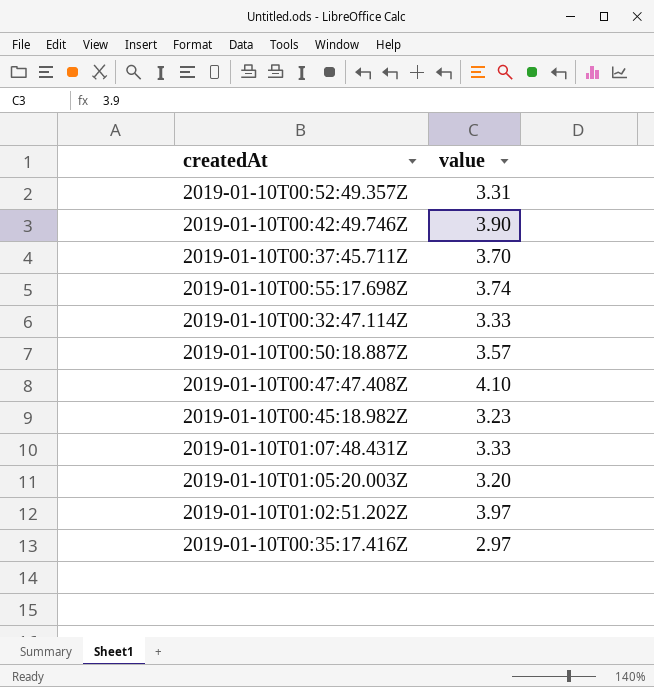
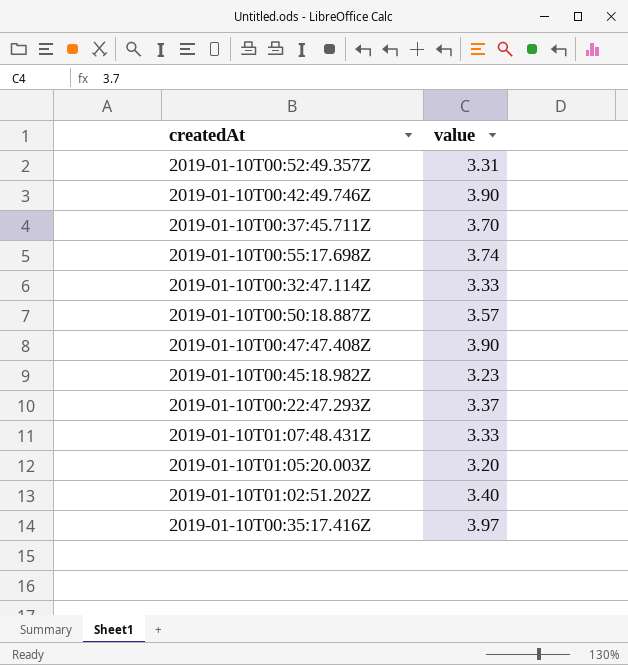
2019-01-10T00:47:47.408Z | value: 4.10 -> 3.90
row 2019-01-10T00:22:47.293Z: none -> 3.37
2019-01-10T01:02:51.202Z | value: 3.97 -> 3.40
2019-01-10T00:35:17.416Z | value: 2.97 -> 3.97

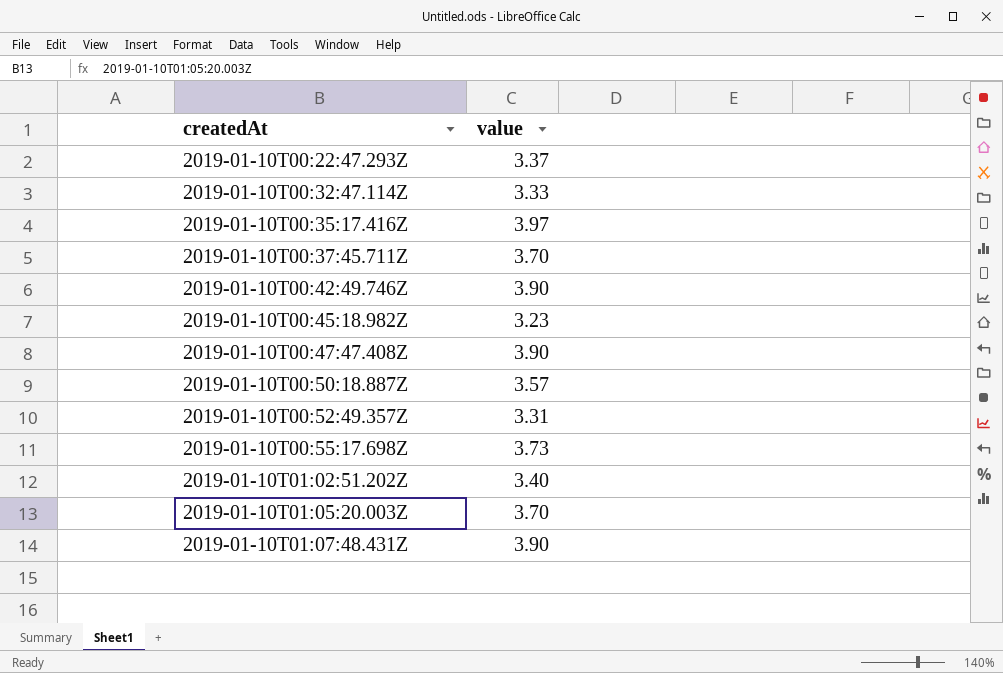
row order: none -> createdAt ascending
2019-01-10T00:55:17.698Z | value: 3.74 -> 3.73
2019-01-10T01:05:20.003Z | value: 3.20 -> 3.70
2019-01-10T01:07:48.431Z | value: 3.33 -> 3.90

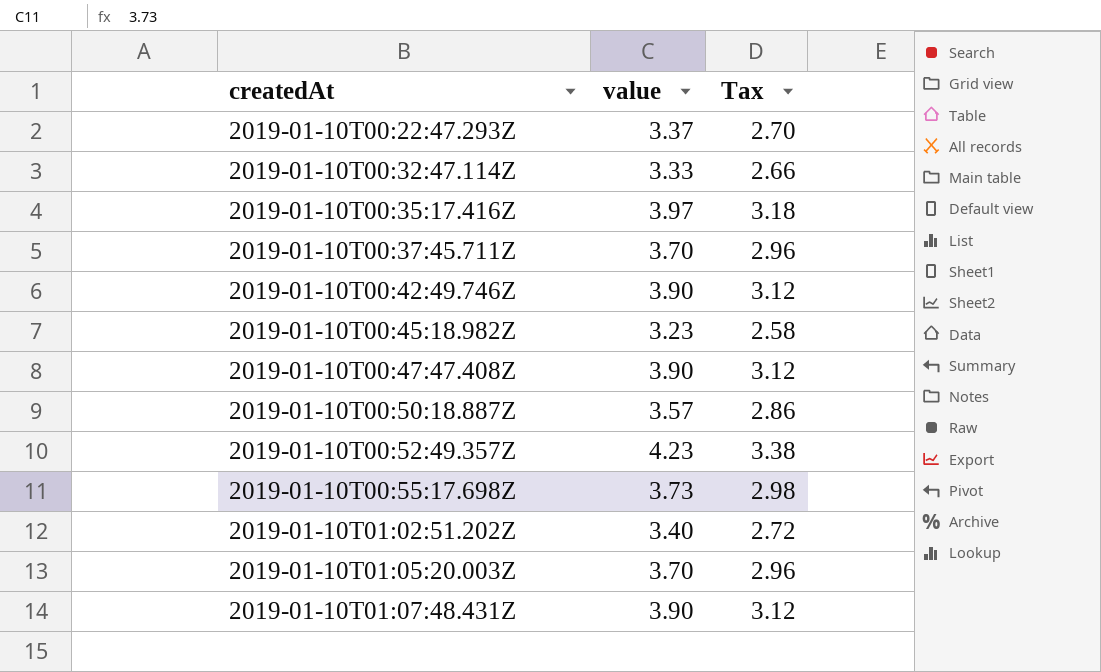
column Tax | formula: none -> [value] * 0.8
2019-01-10T00:52:49.357Z | value: 3.31 -> 4.23

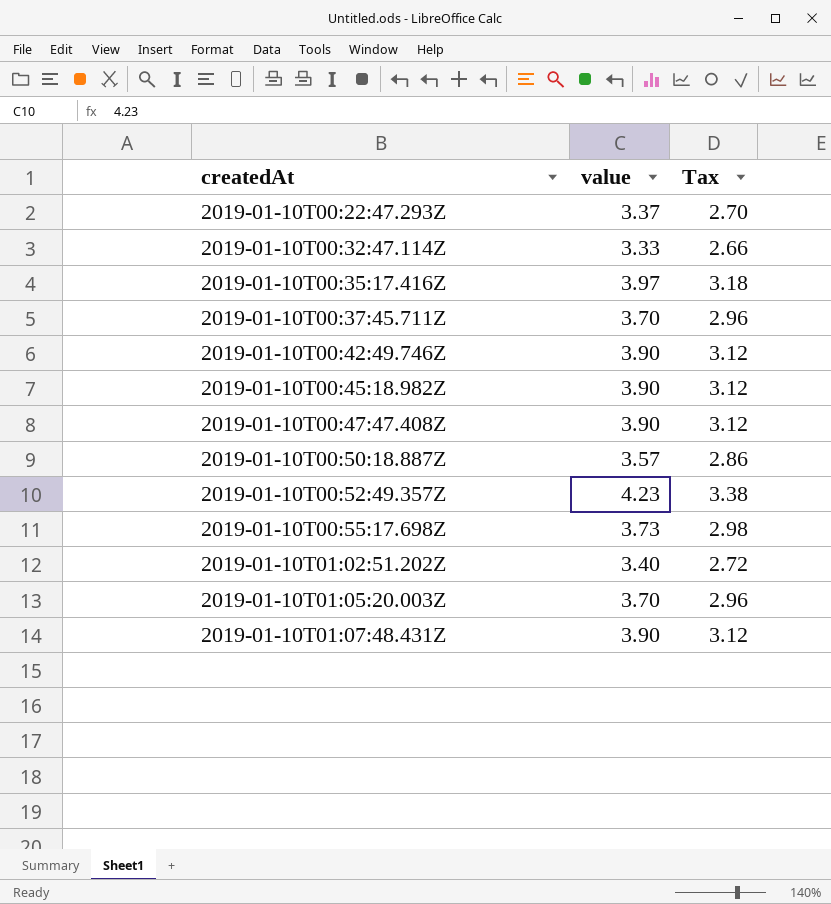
2019-01-10T00:45:18.982Z | value: 3.23 -> 3.90
2019-01-10T00:45:18.982Z | Tax: 2.58 -> 3.12

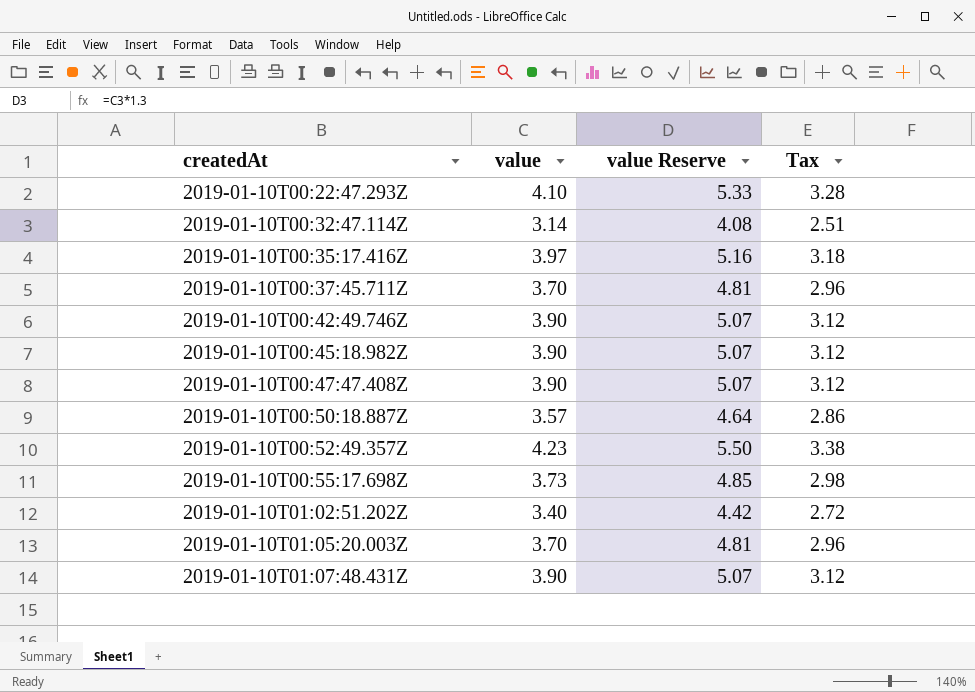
column value Reserve | formula: none -> [value] * 1.3
2019-01-10T00:22:47.293Z | value: 3.37 -> 4.10
2019-01-10T00:22:47.293Z | Tax: 2.70 -> 3.28
2019-01-10T00:32:47.114Z | value: 3.33 -> 3.14
2019-01-10T00:32:47.114Z | Tax: 2.66 -> 2.51

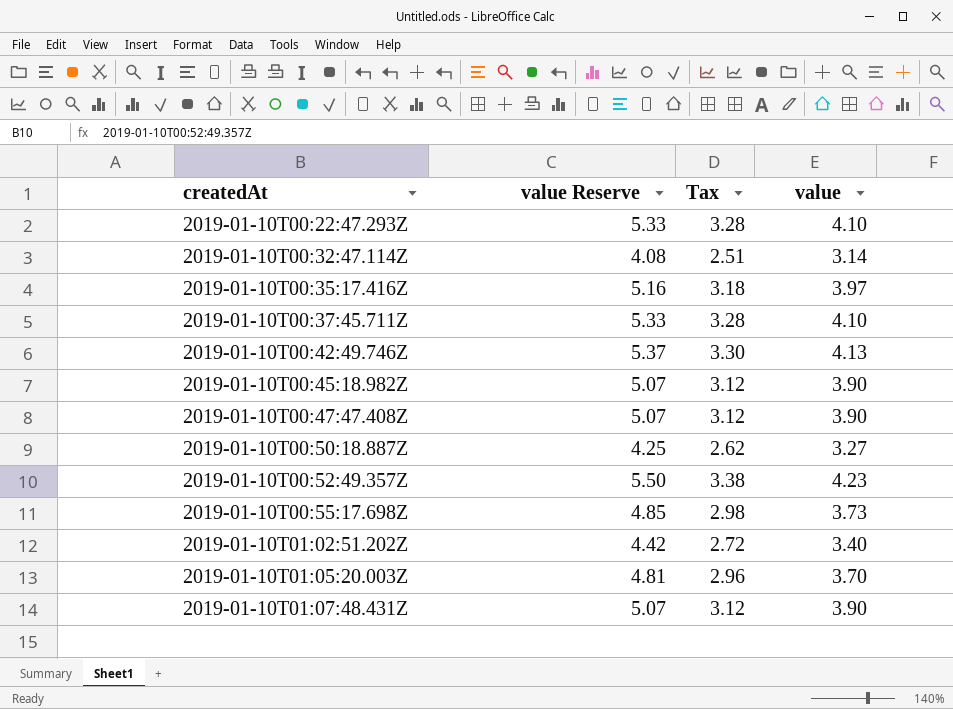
column value | position: 2 -> 4
2019-01-10T00:37:45.711Z | value Reserve: 4.81 -> 5.33
2019-01-10T00:37:45.711Z | Tax: 2.96 -> 3.28
2019-01-10T00:37:45.711Z | value: 3.70 -> 4.10
2019-01-10T00:42:49.746Z | value Reserve: 5.07 -> 5.37
2019-01-10T00:42:49.746Z | Tax: 3.12 -> 3.30
2019-01-10T00:42:49.746Z | value: 3.90 -> 4.13
2019-01-10T00:50:18.887Z | value Reserve: 4.64 -> 4.25
2019-01-10T00:50:18.887Z | Tax: 2.86 -> 2.62
2019-01-10T00:50:18.887Z | value: 3.57 -> 3.27

